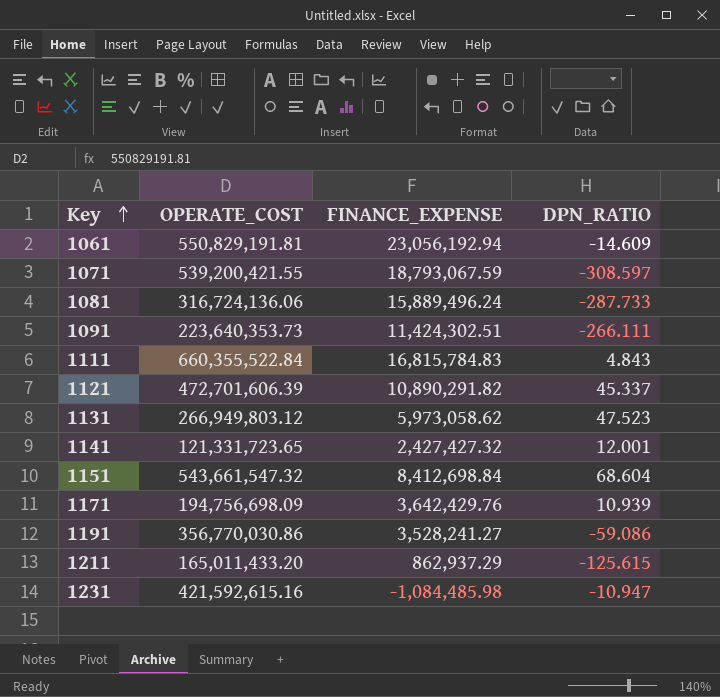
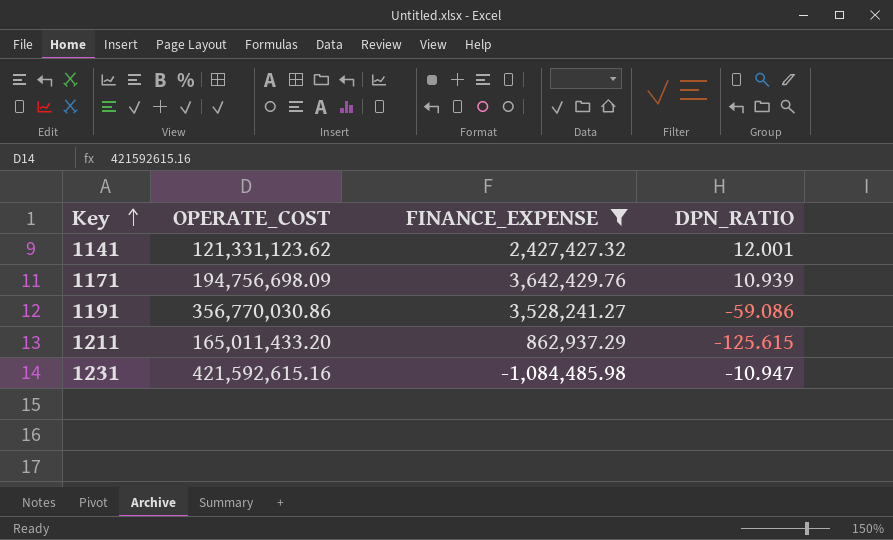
filter: none -> FINANCE_EXPENSE <= 3,642,429.76
1141 | OPERATE_COST: 121,331,723.65 -> 121,331,123.62

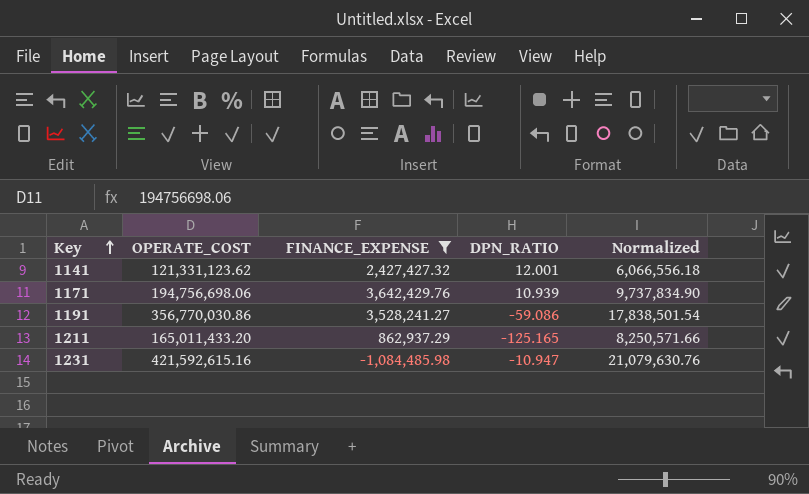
column Normalized | formula: none -> [OPERATE_COST] * 0.05
1171 | OPERATE_COST: 194,756,698.09 -> 194,756,698.06
1211 | DPN_RATIO: -125.615 -> -125.165

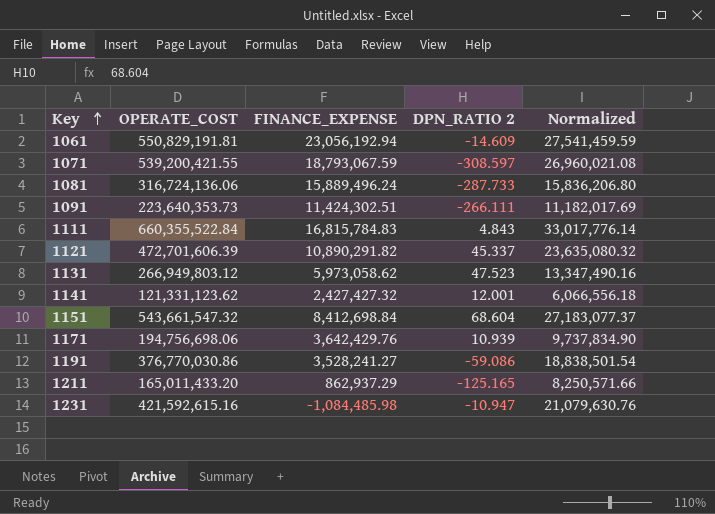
filter: FINANCE_EXPENSE <= 3,642,429.76 -> none
column name: DPN_RATIO -> DPN_RATIO 2
1191 | OPERATE_COST: 356,770,030.86 -> 376,770,030.86
1191 | Normalized: 17,838,501.54 -> 18,838,501.54

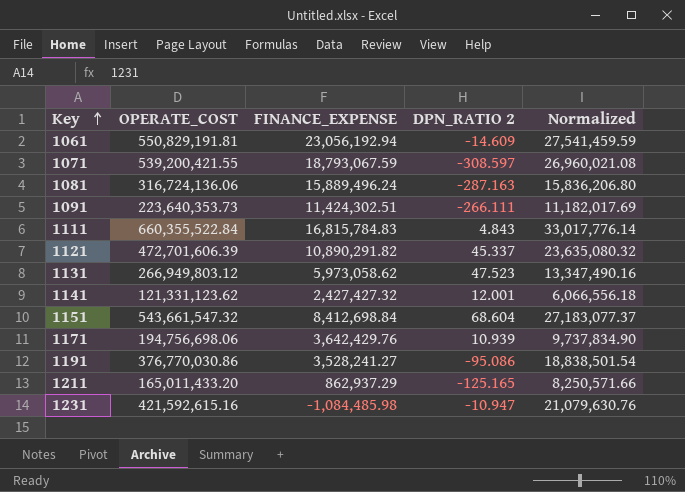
1081 | DPN_RATIO 2: -287.733 -> -287.163
1191 | DPN_RATIO 2: -59.086 -> -95.086

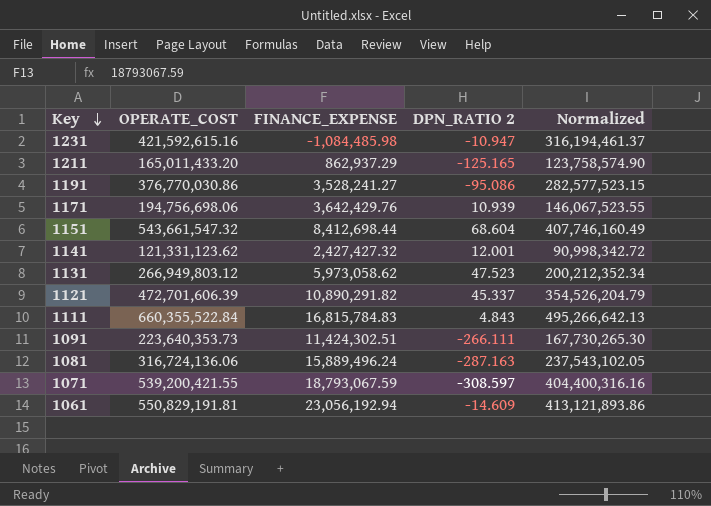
row order: Key ascending -> Key descending
column Normalized | formula: [OPERATE_COST] * 0.05 -> [OPERATE_COST] * 0.75
1151 | FINANCE_EXPENSE: 8,412,698.84 -> 8,412,698.44

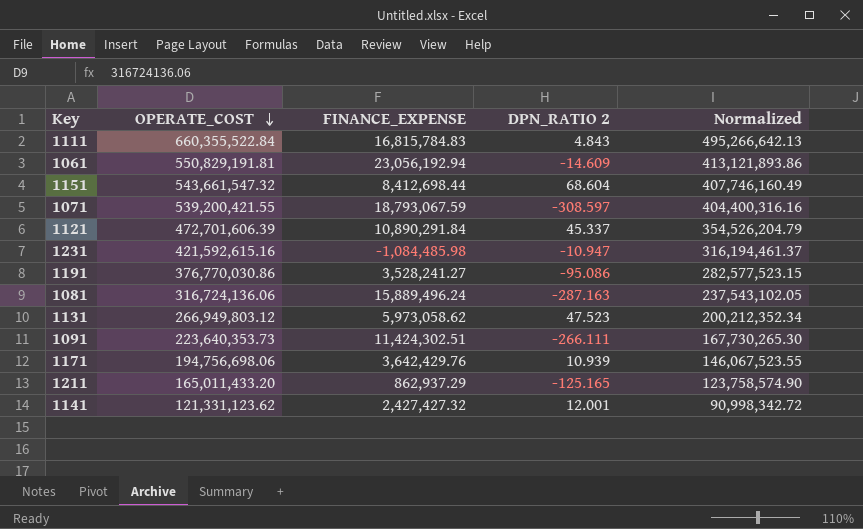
row order: Key descending -> OPERATE_COST descending
1121 | FINANCE_EXPENSE: 10,890,291.82 -> 10,890,291.84

